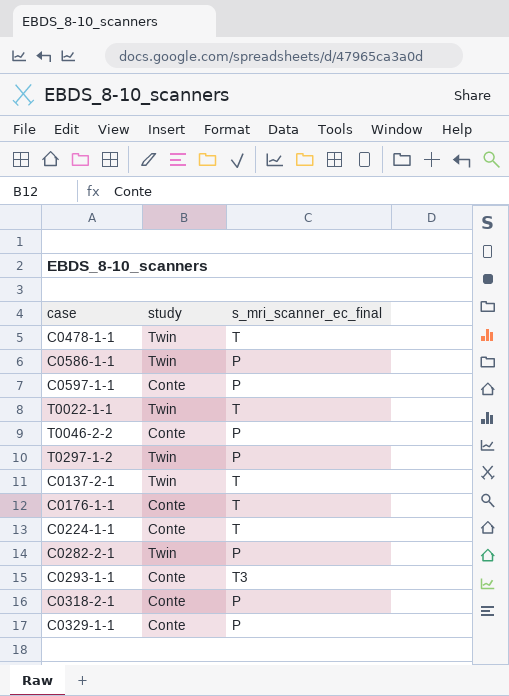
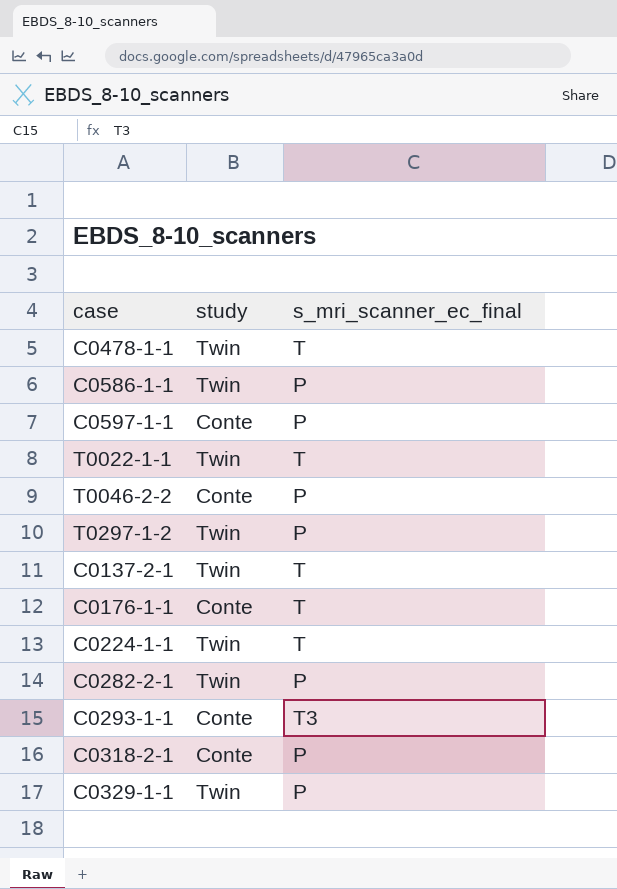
C0224-1-1 | study: Conte -> Twin
C0329-1-1 | study: Conte -> Twin

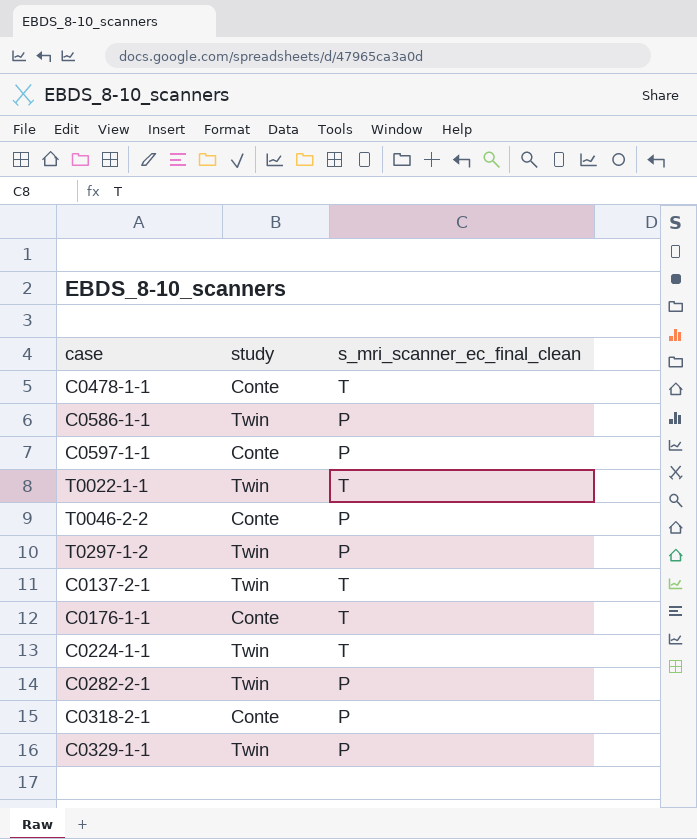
column name: s_mri_scanner_ec_final -> s_mri_scanner_ec_final_clean
row C0293-1-1: Conte | T3 -> none
C0478-1-1 | study: Twin -> Conte

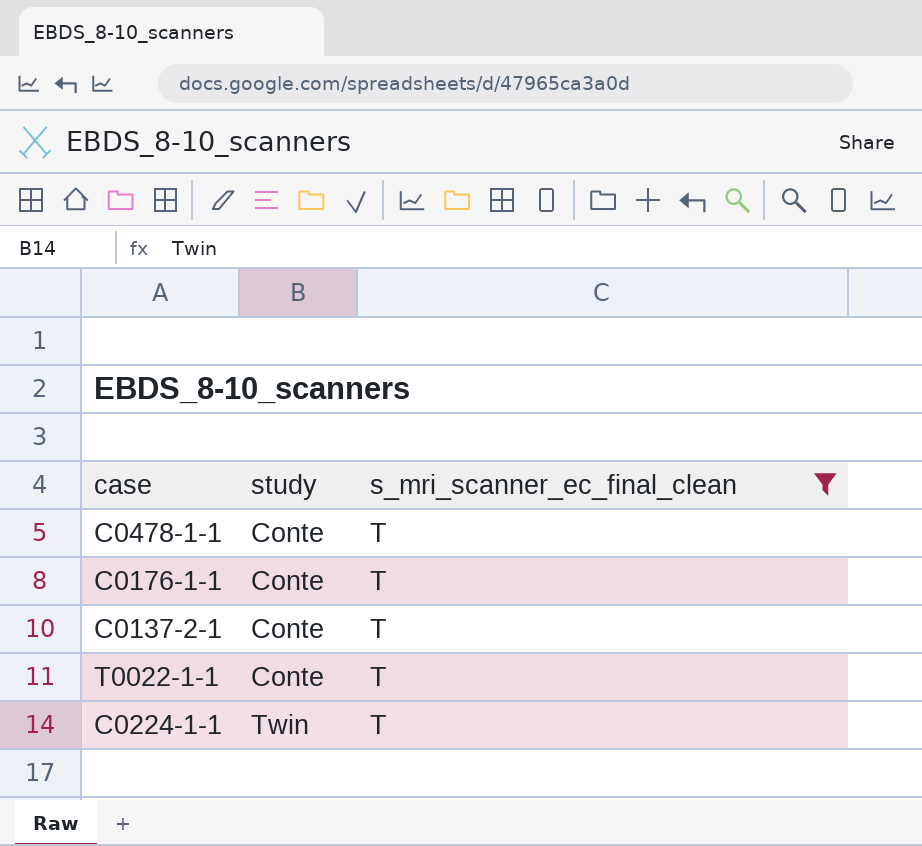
filter: none -> s_mri_scanner_ec_final_clean = T
row order: none -> study ascending
C0137-2-1 | study: Twin -> Conte
T0022-1-1 | study: Twin -> Conte

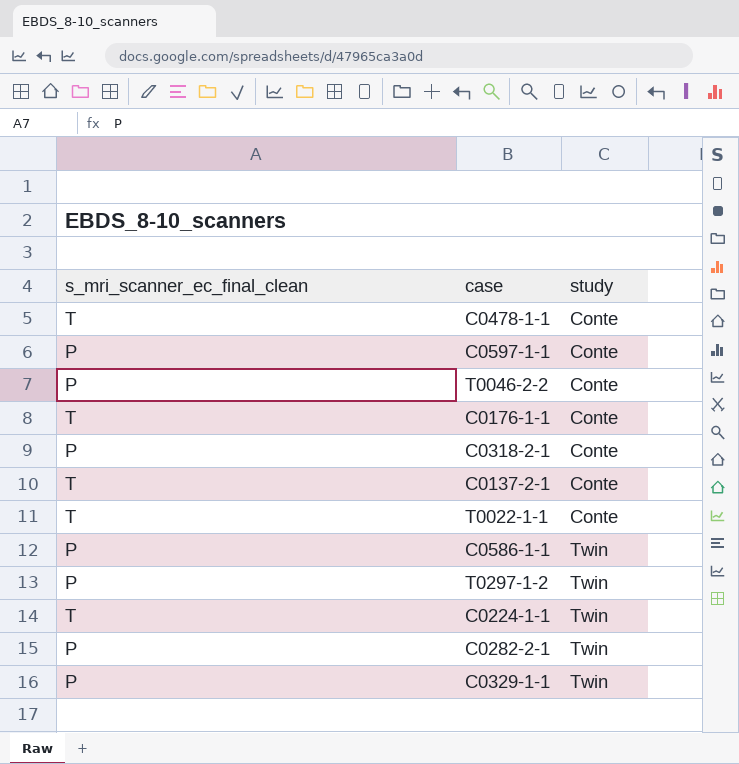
filter: s_mri_scanner_ec_final_clean = T -> none
column s_mri_scanner_ec_final_clean | position: 3 -> 1

